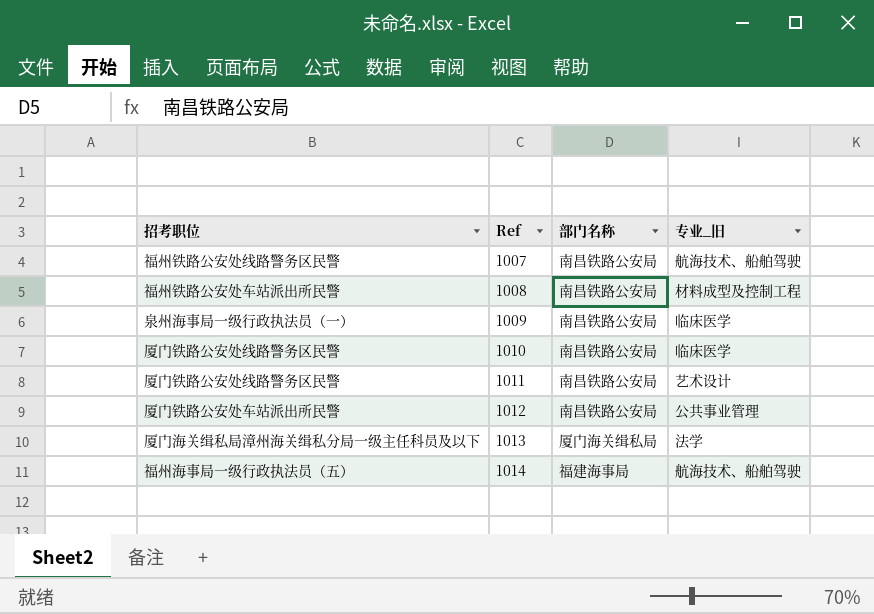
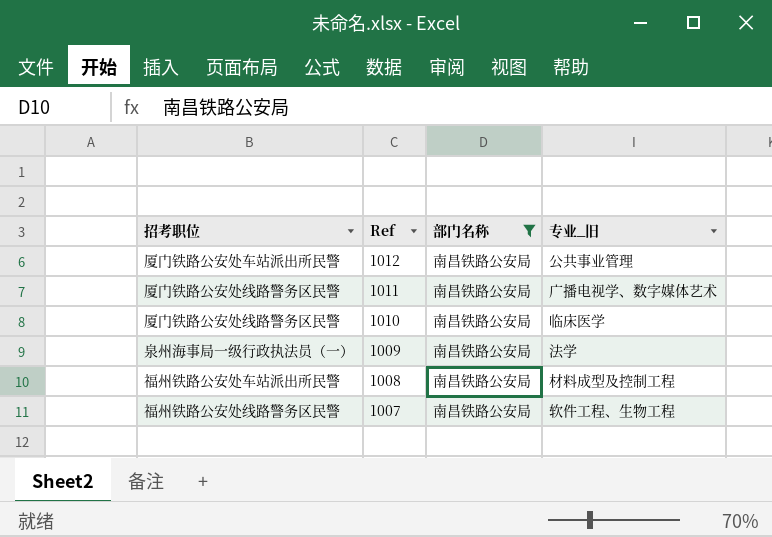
filter: none -> 部门名称 = 南昌铁路公安局
row order: Ref ascending -> Ref descending
1011 | 专业_旧: 艺术设计 -> 广播电视学、数字媒体艺术
1009 | 专业_旧: 临床医学 -> 法学
1007 | 专业_旧: 航海技术、船舶驾驶 -> 软件工程、生物工程

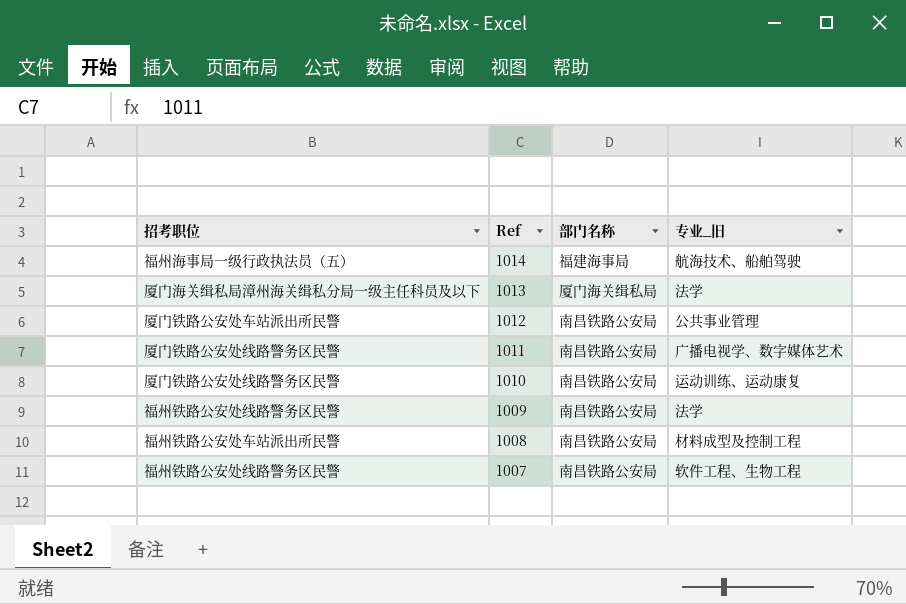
filter: 部门名称 = 南昌铁路公安局 -> none
1010 | 专业_旧: 临床医学 -> 运动训练、运动康复
1009 | 招考职位: 泉州海事局一级行政执法员（一） -> 福州铁路公安处线路警务区民警

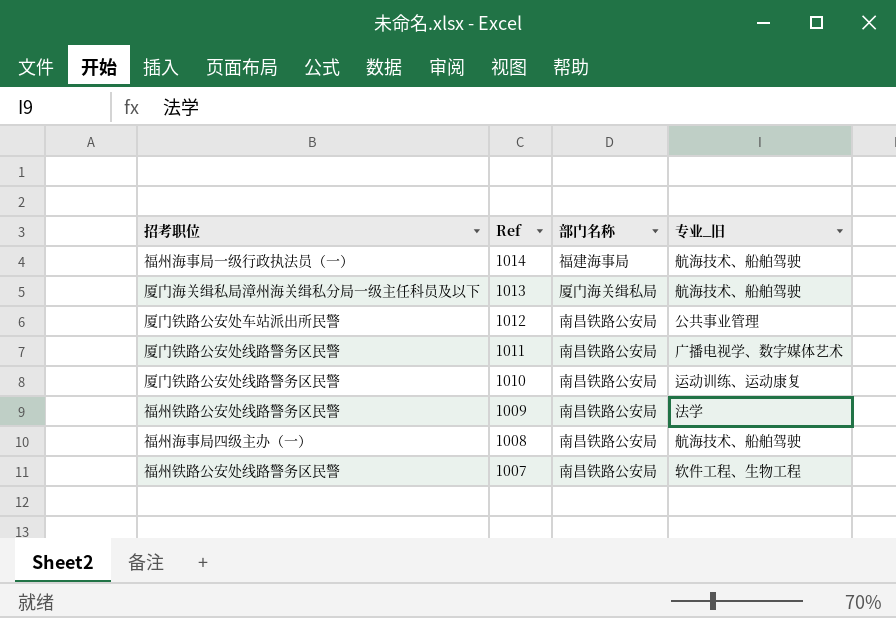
1014 | 招考职位: 福州海事局一级行政执法员（五） -> 福州海事局一级行政执法员（一）
1013 | 专业_旧: 法学 -> 航海技术、船舶驾驶
1008 | 招考职位: 福州铁路公安处车站派出所民警 -> 福州海事局四级主办（一）
1008 | 专业_旧: 材料成型及控制工程 -> 航海技术、船舶驾驶

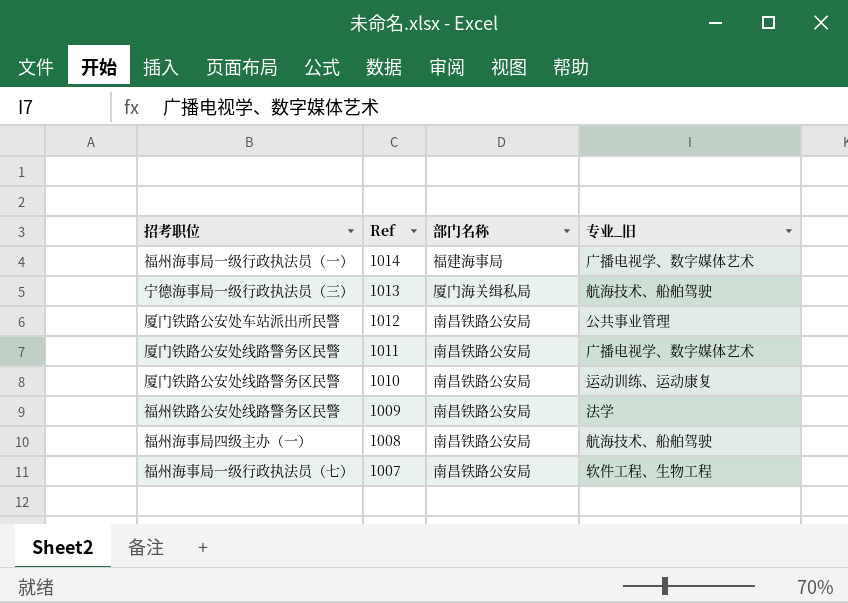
1014 | 专业_旧: 航海技术、船舶驾驶 -> 广播电视学、数字媒体艺术
1013 | 招考职位: 厦门海关缉私局漳州海关缉私分局一级主任科员及以下 -> 宁德海事局一级行政执法员（三）
1007 | 招考职位: 福州铁路公安处线路警务区民警 -> 福州海事局一级行政执法员（七）

